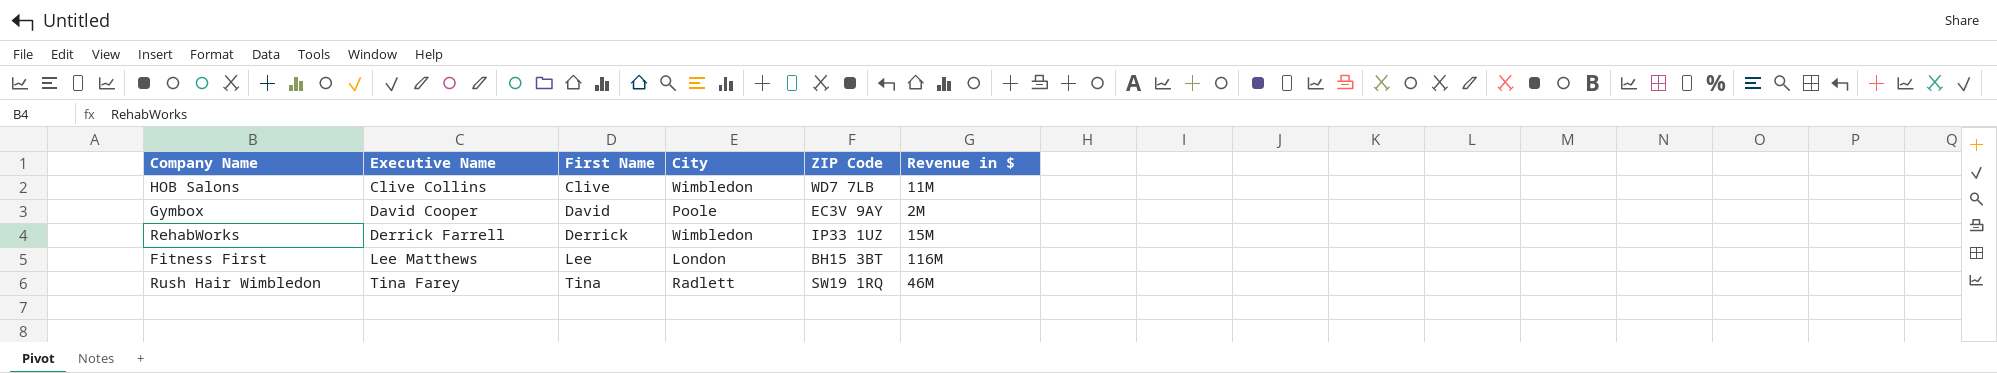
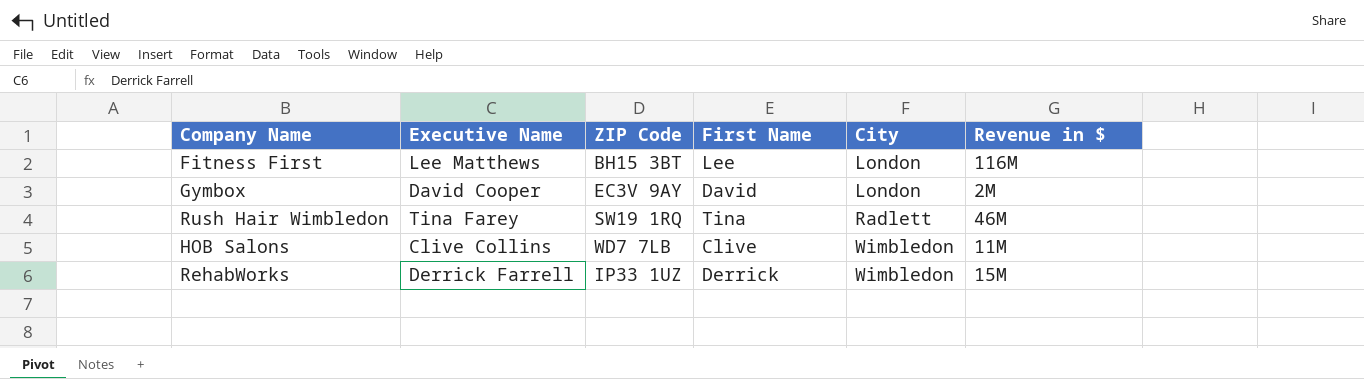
row order: Executive Name ascending -> City ascending
column ZIP Code | position: 5 -> 3
Gymbox | City: Poole -> London

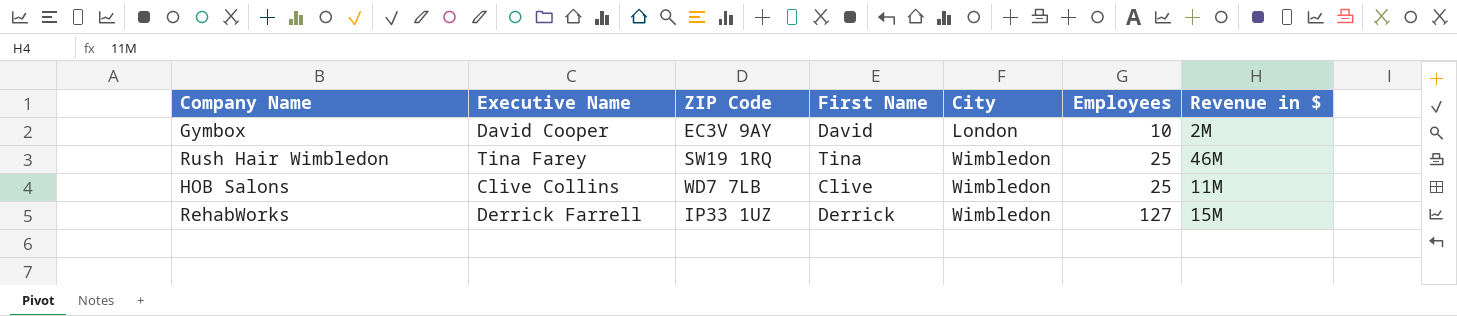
column Employees | position: none -> 6
row Fitness First: Lee Matthews | BH15 3BT | Lee | London | 116M -> none
Rush Hair Wimbledon | City: Radlett -> Wimbledon

